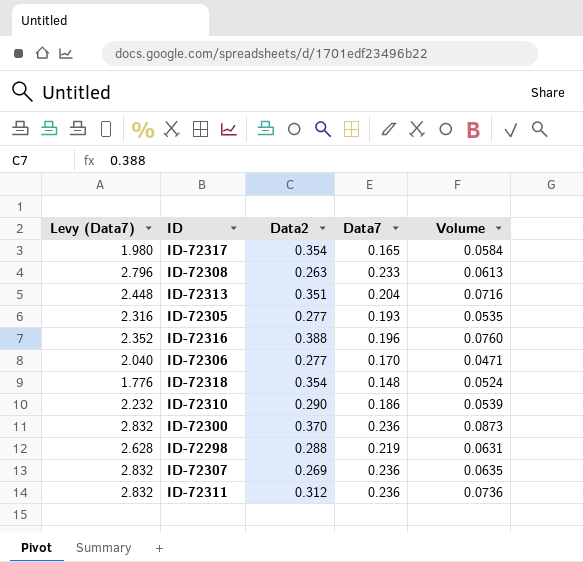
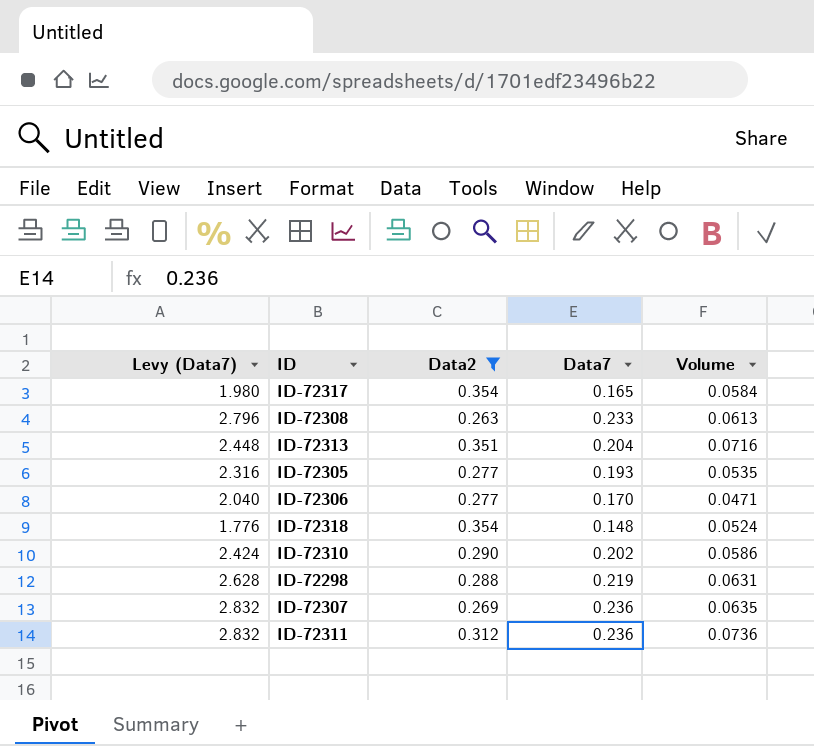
filter: none -> Data2 <= 0.354
ID-72310 | Levy (Data7): 2.232 -> 2.424
ID-72310 | Data7: 0.186 -> 0.202
ID-72310 | Volume: 0.0539 -> 0.0586

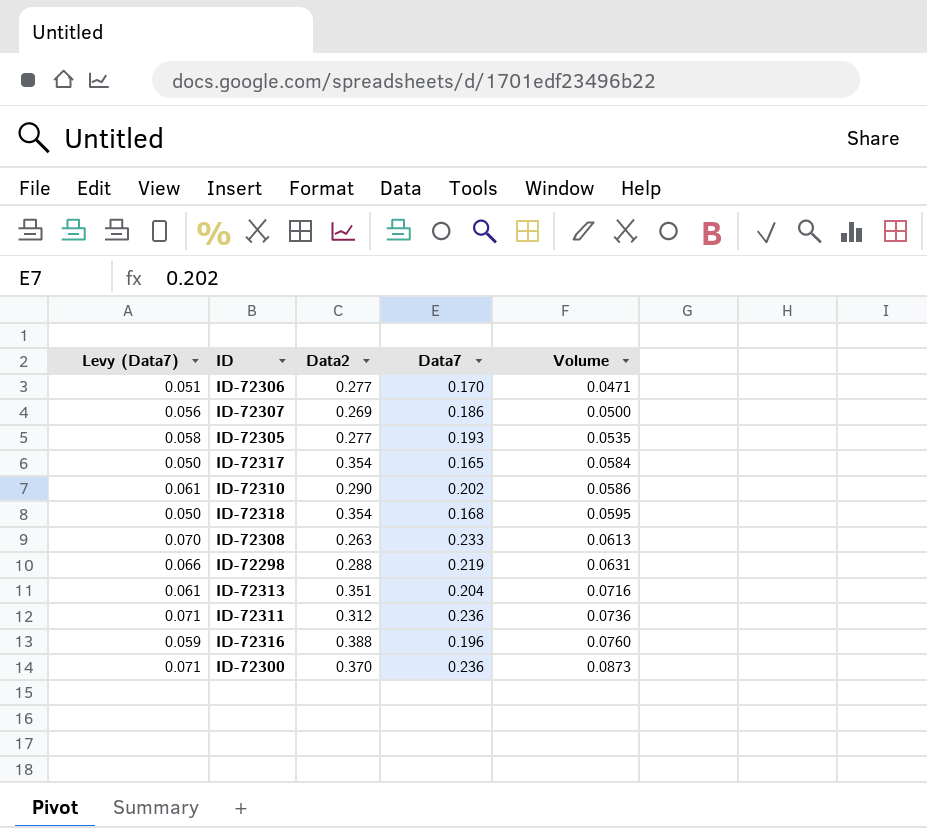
filter: Data2 <= 0.354 -> none
row order: none -> Volume ascending
column Levy (Data7) | formula: [Data7] * 12 -> [Data7] * 0.3
ID-72307 | Data7: 0.236 -> 0.186
ID-72307 | Volume: 0.0635 -> 0.0500
ID-72318 | Data7: 0.148 -> 0.168
ID-72318 | Volume: 0.0524 -> 0.0595

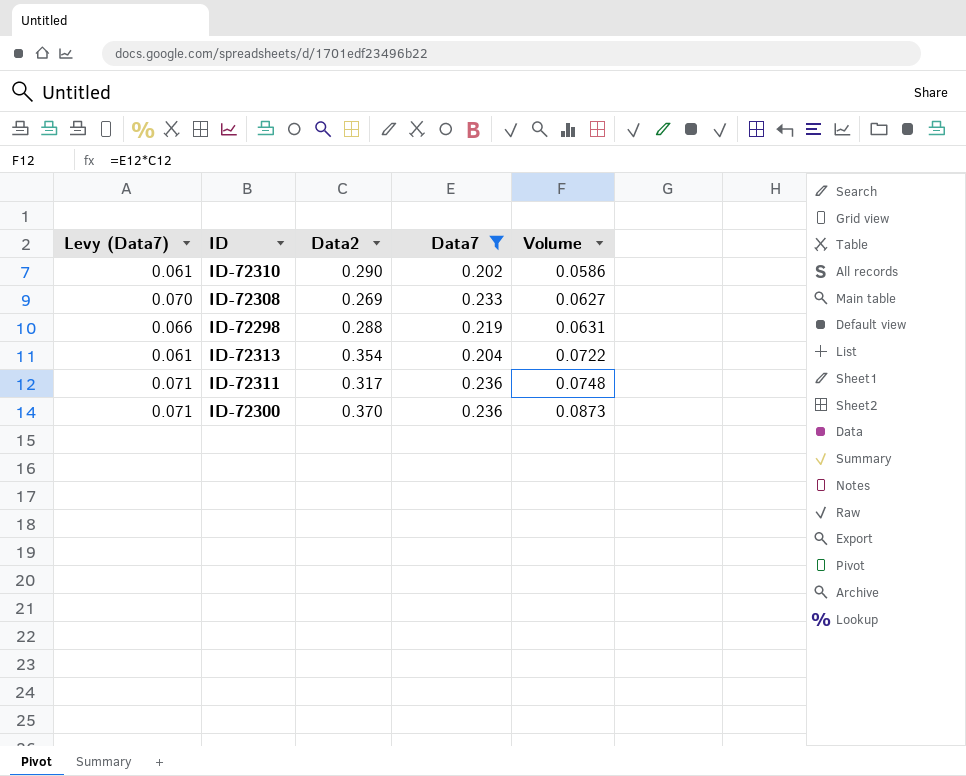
filter: none -> Data7 >= 0.202
ID-72308 | Data2: 0.263 -> 0.269
ID-72308 | Volume: 0.0613 -> 0.0627
ID-72313 | Data2: 0.351 -> 0.354
ID-72313 | Volume: 0.0716 -> 0.0722
ID-72311 | Data2: 0.312 -> 0.317
ID-72311 | Volume: 0.0736 -> 0.0748

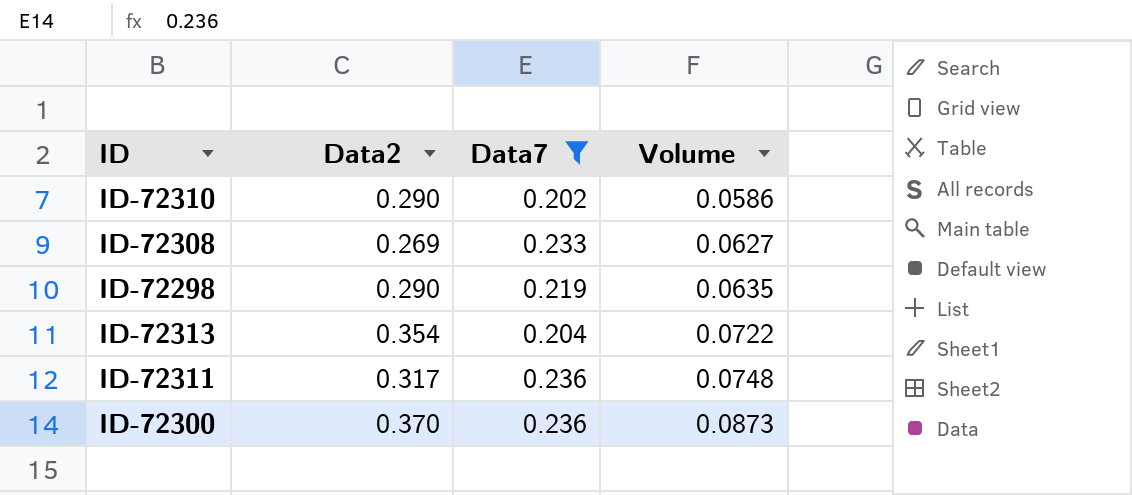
column Levy (Data7) | formula: [Data7] * 0.3 -> none
ID-72298 | Data2: 0.288 -> 0.290
ID-72298 | Volume: 0.0631 -> 0.0635

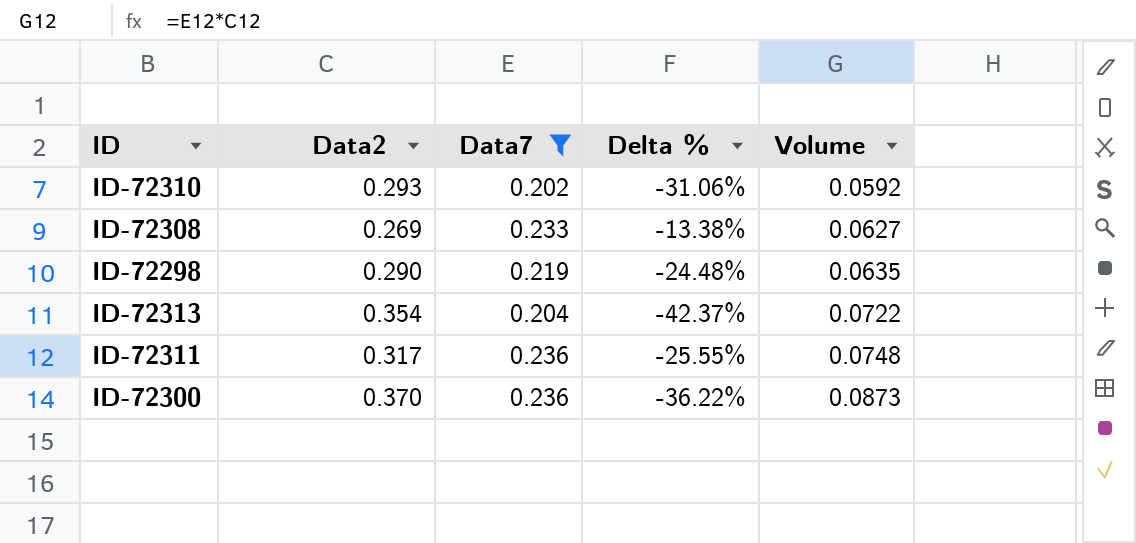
column Delta % | formula: none -> ([Data7] - [Data2]) / [Data2]
ID-72310 | Data2: 0.290 -> 0.293
ID-72310 | Volume: 0.0586 -> 0.0592

